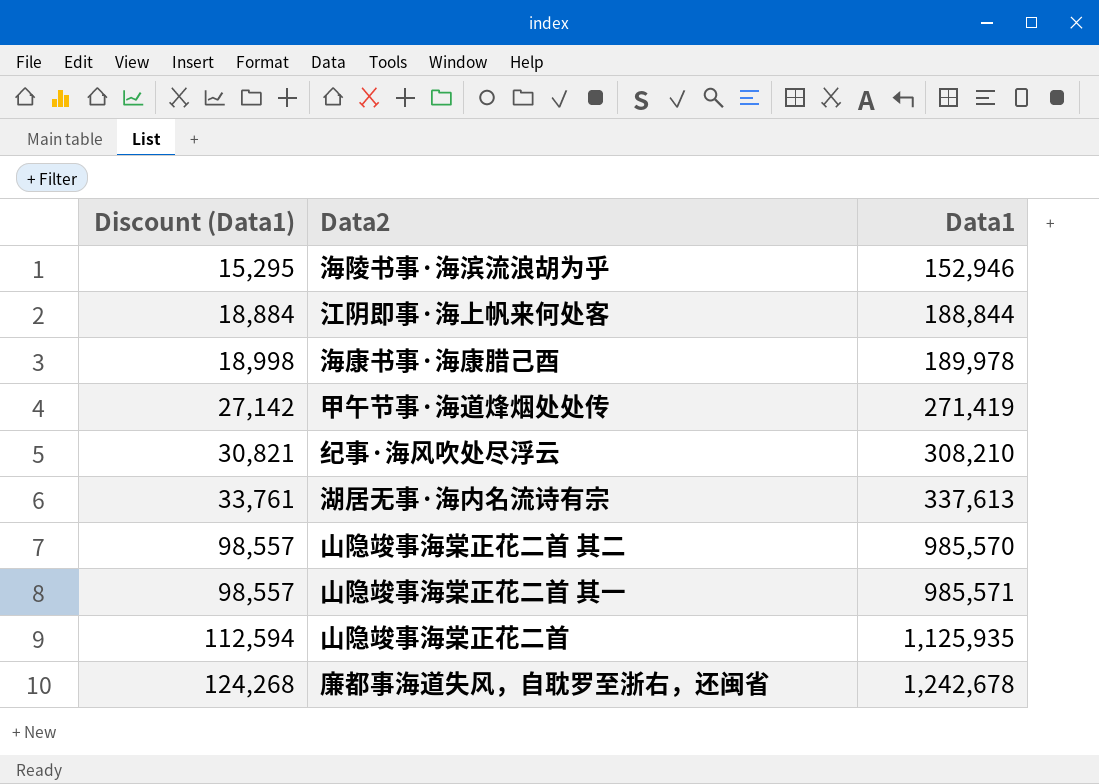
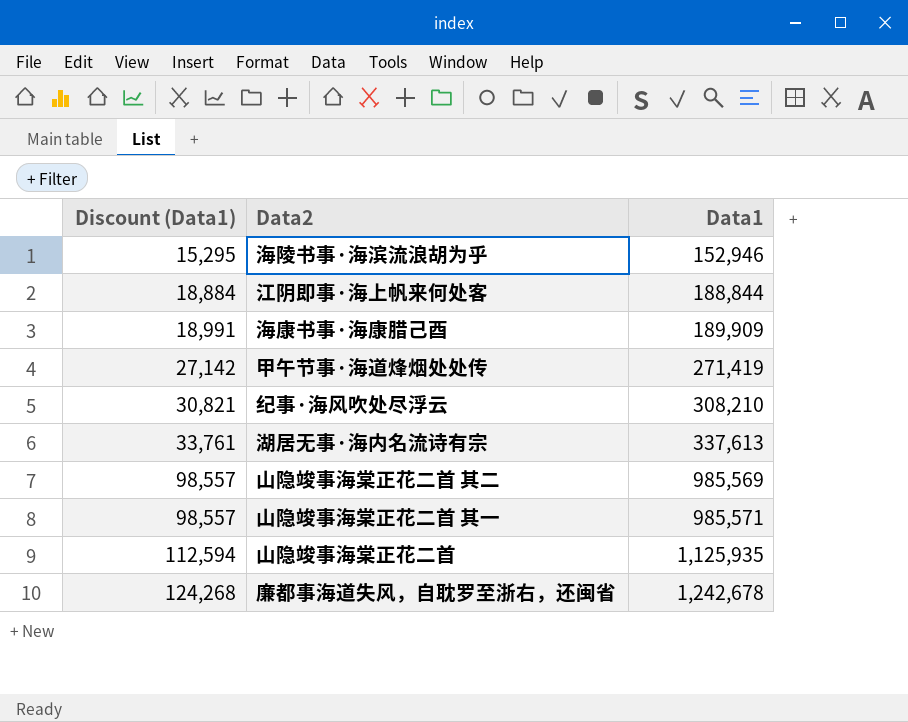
海康书事·海康腊己酉 | Discount (Data1): 18,998 -> 18,991
海康书事·海康腊己酉 | Data1: 189,978 -> 189,909
山隐竣事海棠正花二首 其二 | Data1: 985,570 -> 985,569

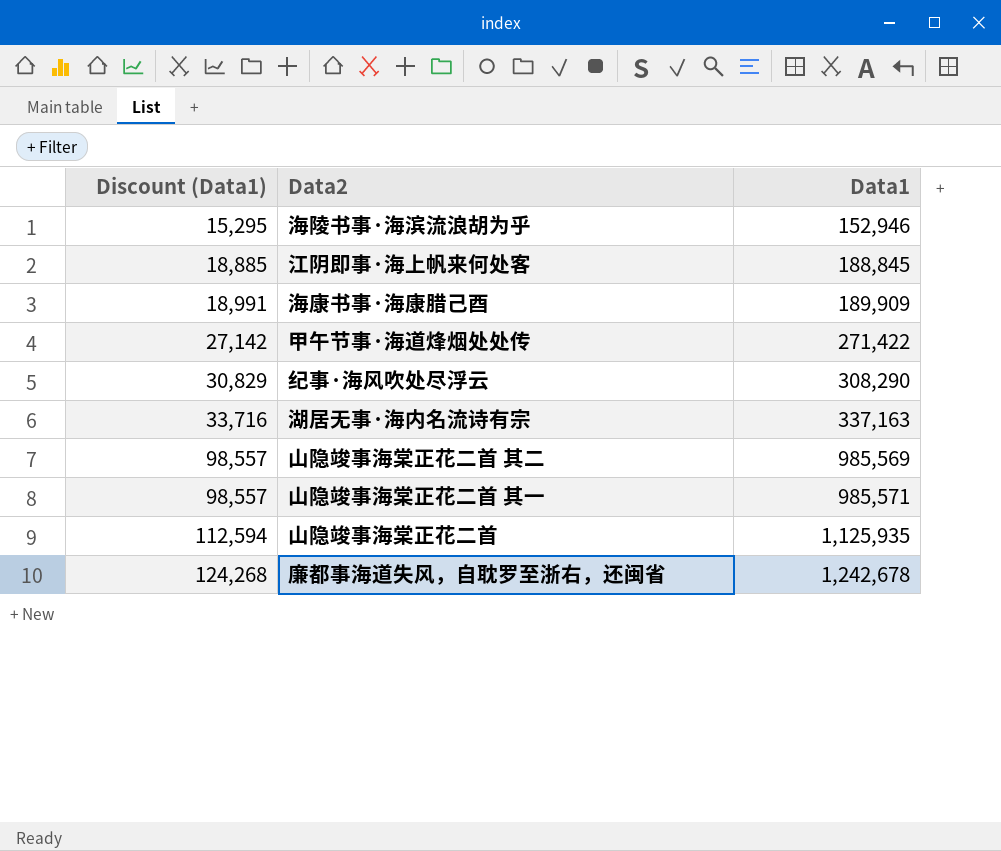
江阴即事·海上帆来何处客 | Discount (Data1): 18,884 -> 18,885
江阴即事·海上帆来何处客 | Data1: 188,844 -> 188,845
甲午节事·海道烽烟处处传 | Data1: 271,419 -> 271,422
纪事·海风吹处尽浮云 | Discount (Data1): 30,821 -> 30,829
纪事·海风吹处尽浮云 | Data1: 308,210 -> 308,290
湖居无事·海内名流诗有宗 | Discount (Data1): 33,761 -> 33,716
湖居无事·海内名流诗有宗 | Data1: 337,613 -> 337,163

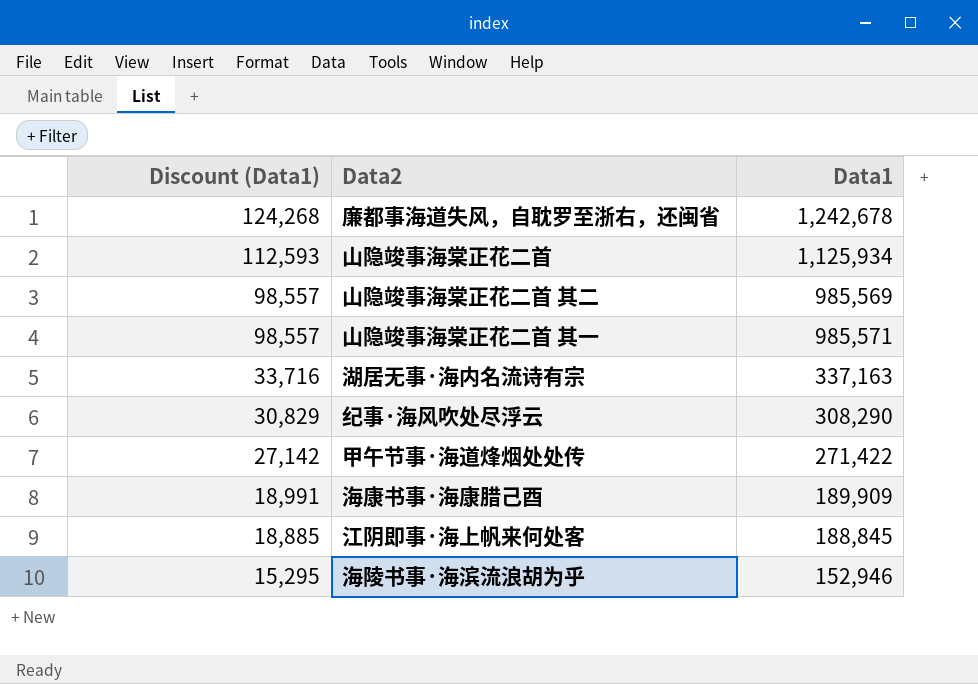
row order: Discount (Data1) ascending -> Discount (Data1) descending
山隐竣事海棠正花二首 | Discount (Data1): 112,594 -> 112,593
山隐竣事海棠正花二首 | Data1: 1,125,935 -> 1,125,934

